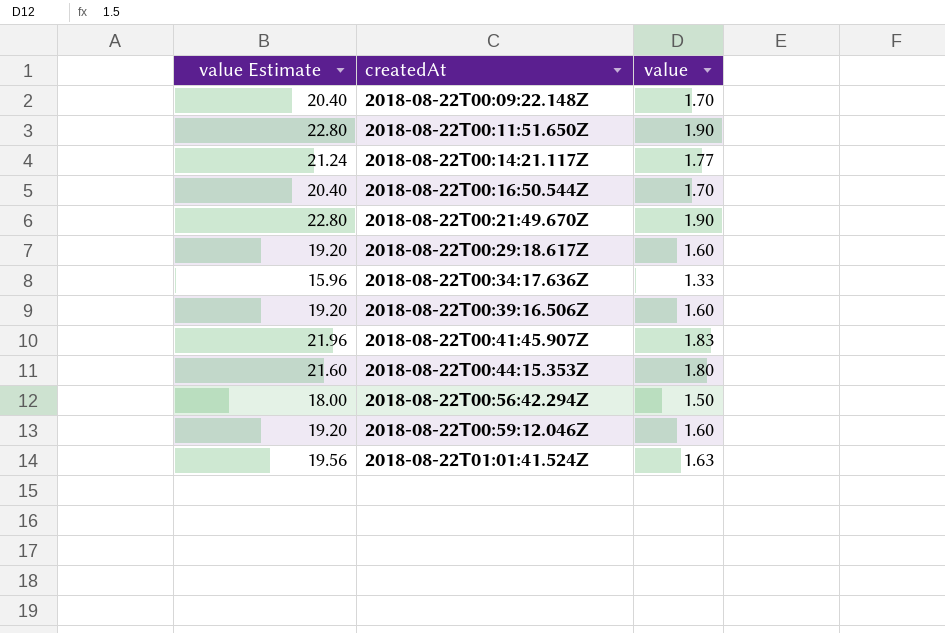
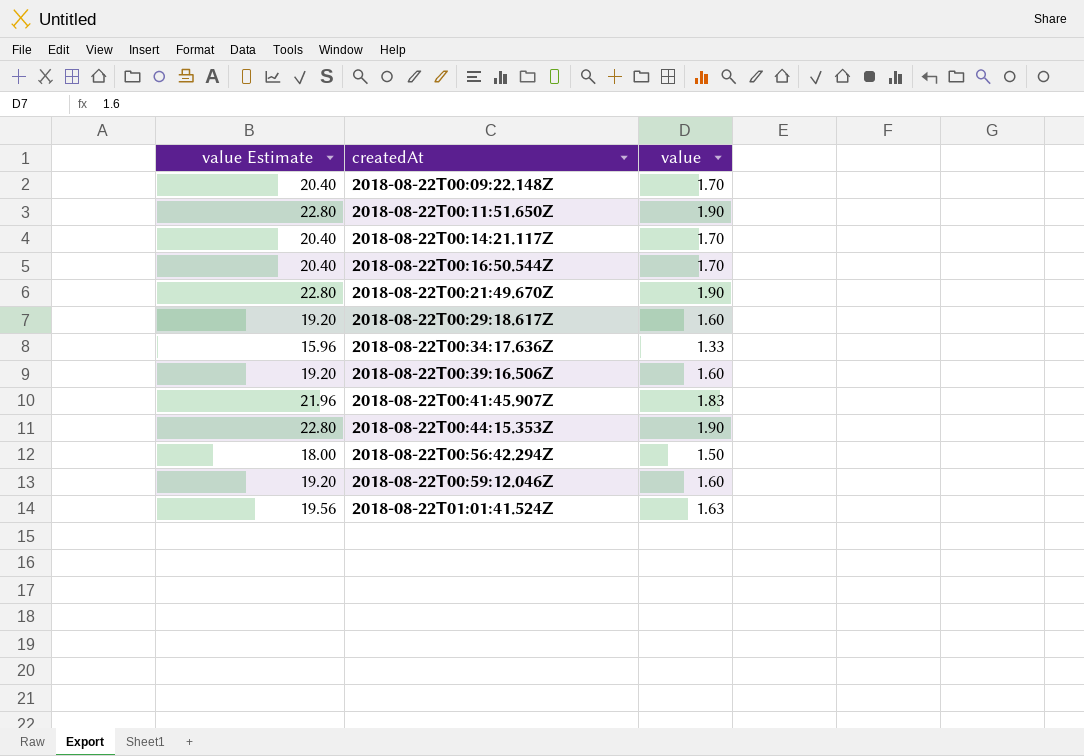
2018-08-22T00:14:21.117Z | value Estimate: 21.24 -> 20.40
2018-08-22T00:14:21.117Z | value: 1.77 -> 1.70
2018-08-22T00:44:15.353Z | value Estimate: 21.60 -> 22.80
2018-08-22T00:44:15.353Z | value: 1.80 -> 1.90

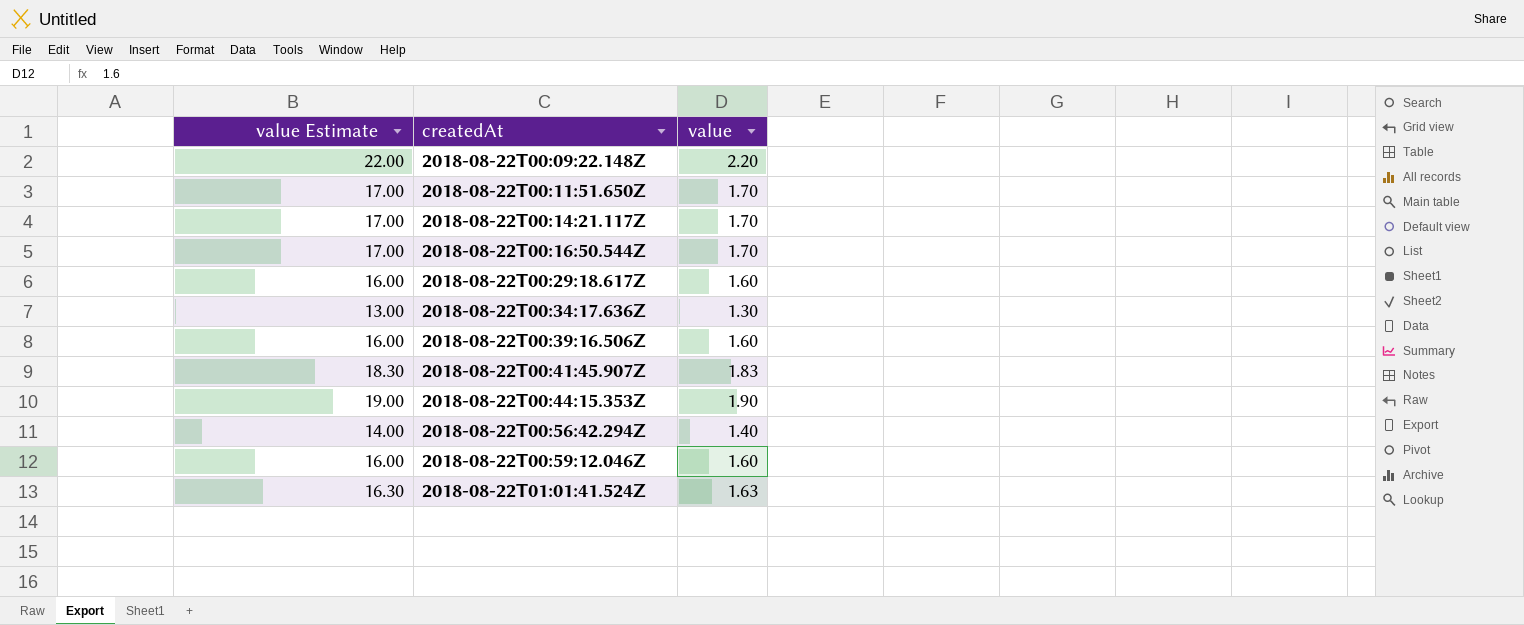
column value Estimate | formula: [value] * 12 -> [value] * 10
row 2018-08-22T00:21:49.670Z: 22.80 | 1.90 -> none
2018-08-22T00:09:22.148Z | value: 1.70 -> 2.20
2018-08-22T00:11:51.650Z | value: 1.90 -> 1.70
2018-08-22T00:34:17.636Z | value: 1.33 -> 1.30
2018-08-22T00:56:42.294Z | value: 1.50 -> 1.40

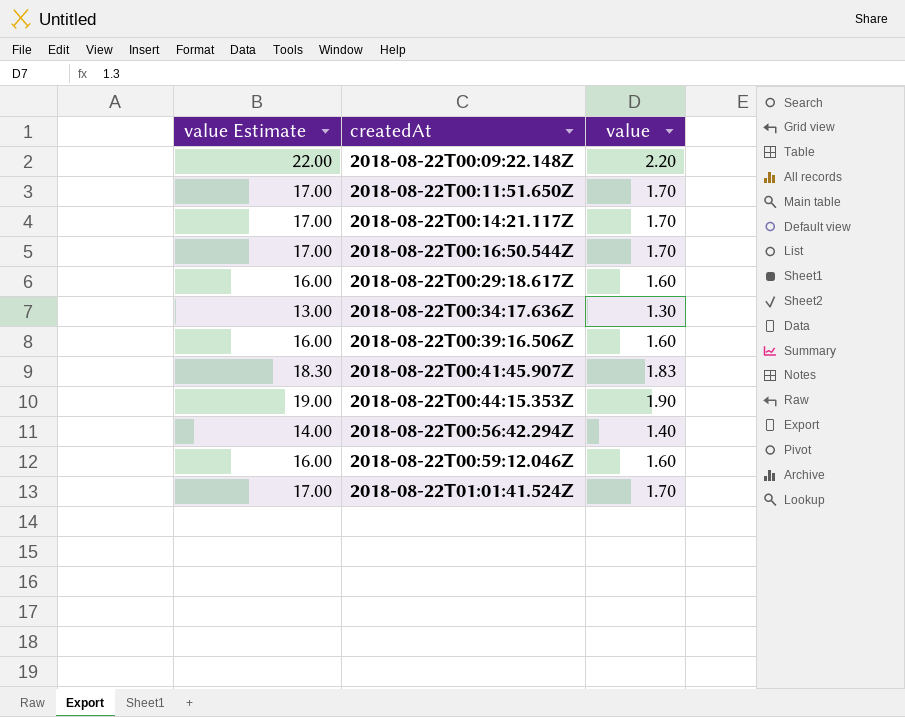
2018-08-22T01:01:41.524Z | value Estimate: 16.30 -> 17.00
2018-08-22T01:01:41.524Z | value: 1.63 -> 1.70

